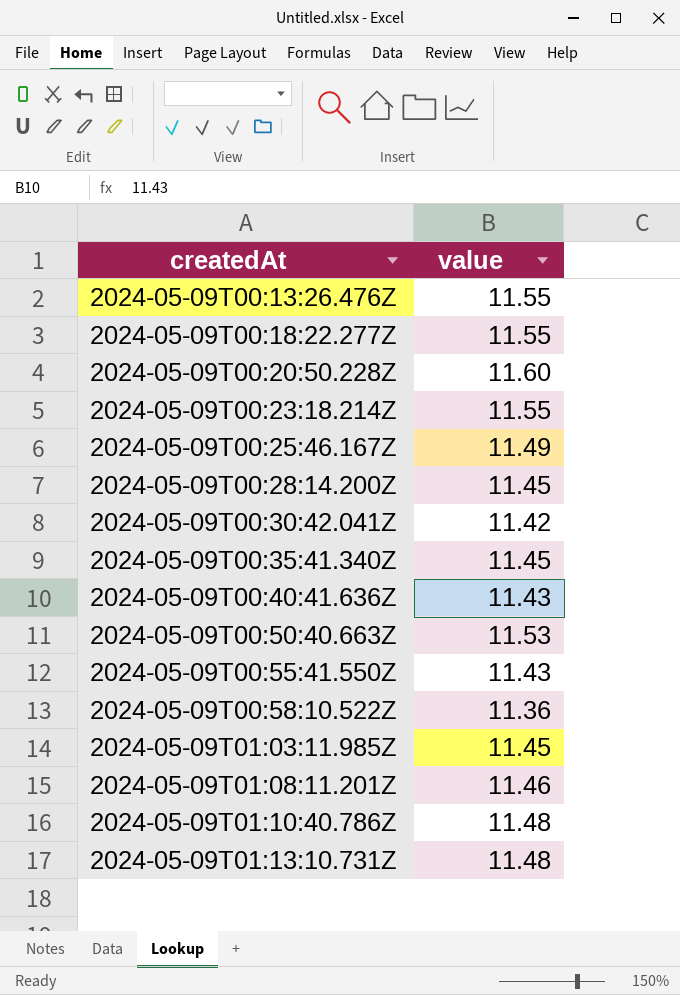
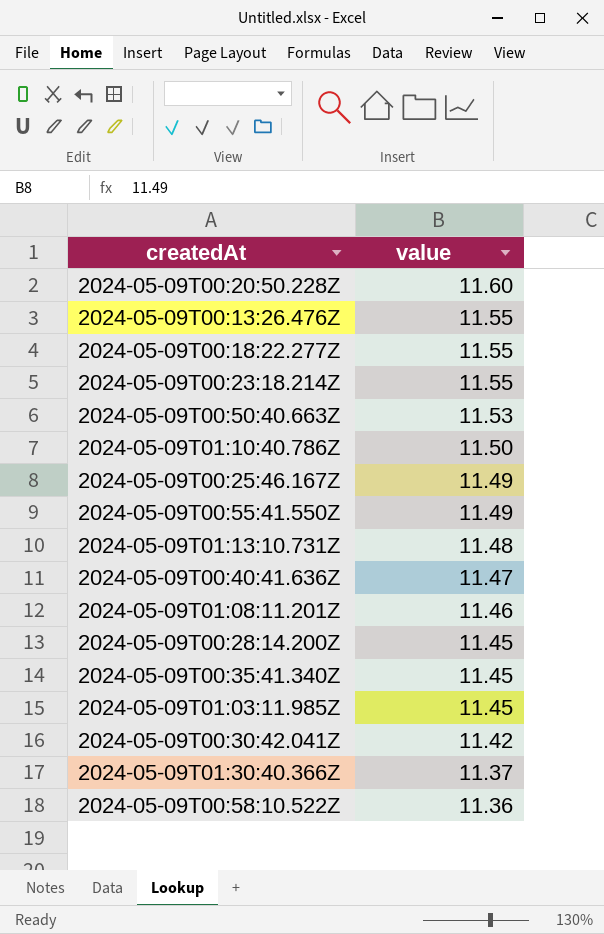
row order: createdAt ascending -> value descending
2024-05-09T01:10:40.786Z | value: 11.48 -> 11.50
2024-05-09T00:55:41.550Z | value: 11.43 -> 11.49
2024-05-09T00:40:41.636Z | value: 11.43 -> 11.47
row 2024-05-09T01:30:40.366Z: none -> 11.37

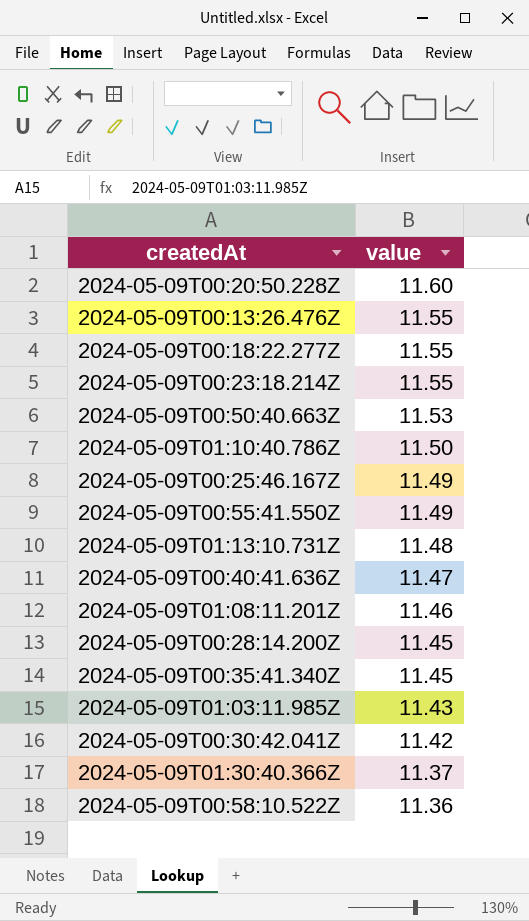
2024-05-09T01:03:11.985Z | value: 11.45 -> 11.43

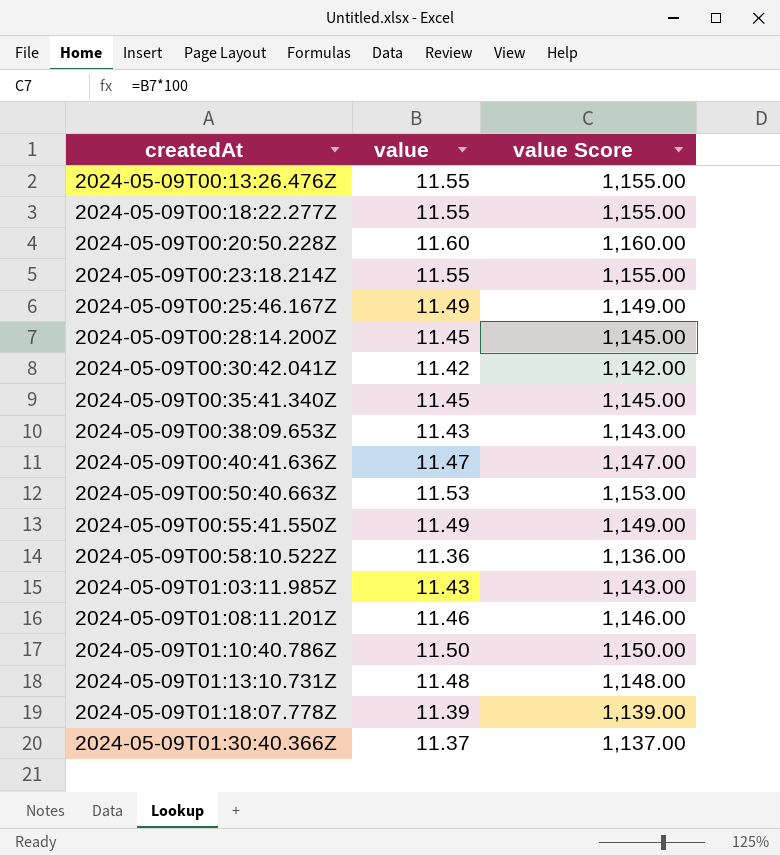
row order: value descending -> createdAt ascending
column value Score | formula: none -> [value] * 100
row 2024-05-09T00:38:09.653Z: none -> 11.43 | 1,143.00
row 2024-05-09T01:18:07.778Z: none -> 11.39 | 1,139.00

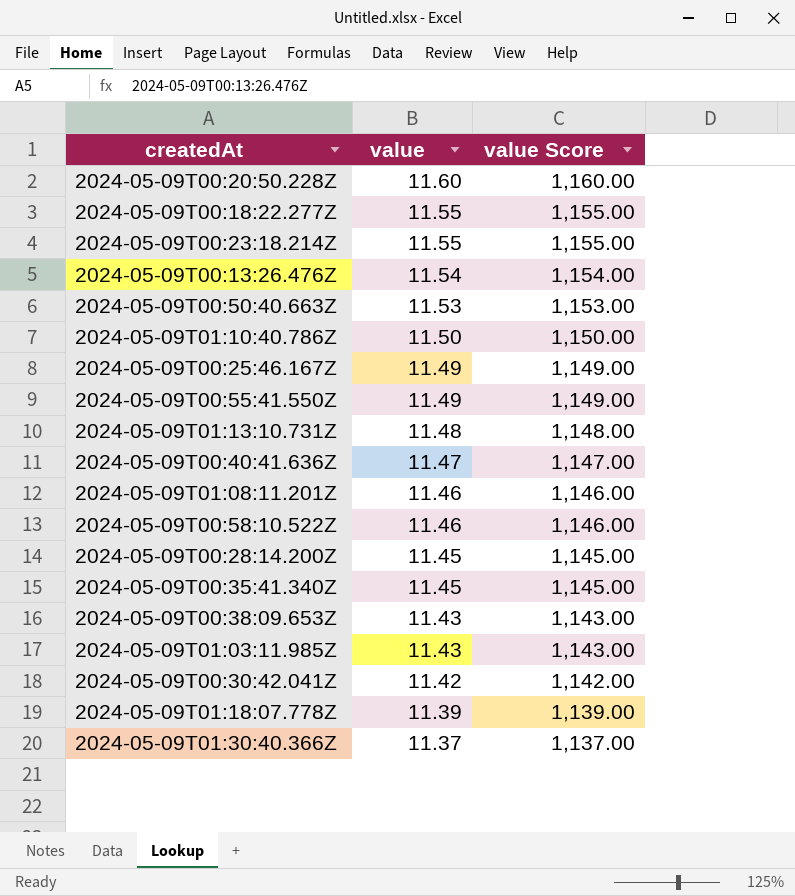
row order: createdAt ascending -> value descending
2024-05-09T00:13:26.476Z | value: 11.55 -> 11.54
2024-05-09T00:13:26.476Z | value Score: 1,155.00 -> 1,154.00
2024-05-09T00:58:10.522Z | value: 11.36 -> 11.46
2024-05-09T00:58:10.522Z | value Score: 1,136.00 -> 1,146.00

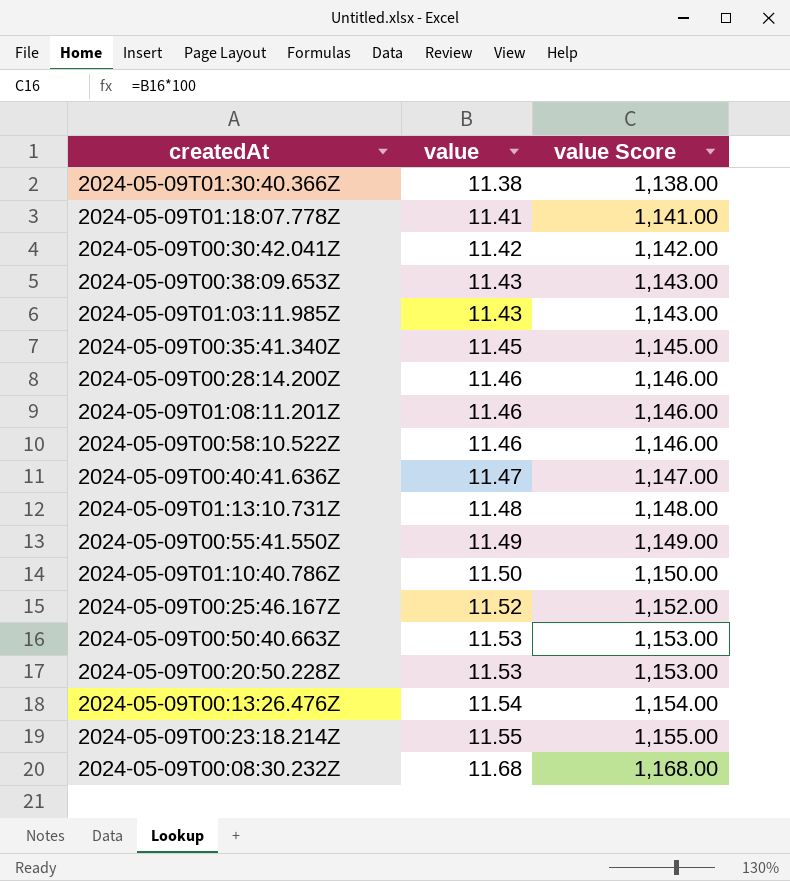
row order: value descending -> value ascending
row 2024-05-09T00:18:22.277Z: 11.55 | 1,155.00 -> none
2024-05-09T01:30:40.366Z | value: 11.37 -> 11.38
2024-05-09T01:30:40.366Z | value Score: 1,137.00 -> 1,138.00
2024-05-09T01:18:07.778Z | value: 11.39 -> 11.41
2024-05-09T01:18:07.778Z | value Score: 1,139.00 -> 1,141.00
2024-05-09T00:28:14.200Z | value: 11.45 -> 11.46
2024-05-09T00:28:14.200Z | value Score: 1,145.00 -> 1,146.00
2024-05-09T00:25:46.167Z | value: 11.49 -> 11.52
2024-05-09T00:25:46.167Z | value Score: 1,149.00 -> 1,152.00
2024-05-09T00:20:50.228Z | value: 11.60 -> 11.53
2024-05-09T00:20:50.228Z | value Score: 1,160.00 -> 1,153.00
row 2024-05-09T00:08:30.232Z: none -> 11.68 | 1,168.00

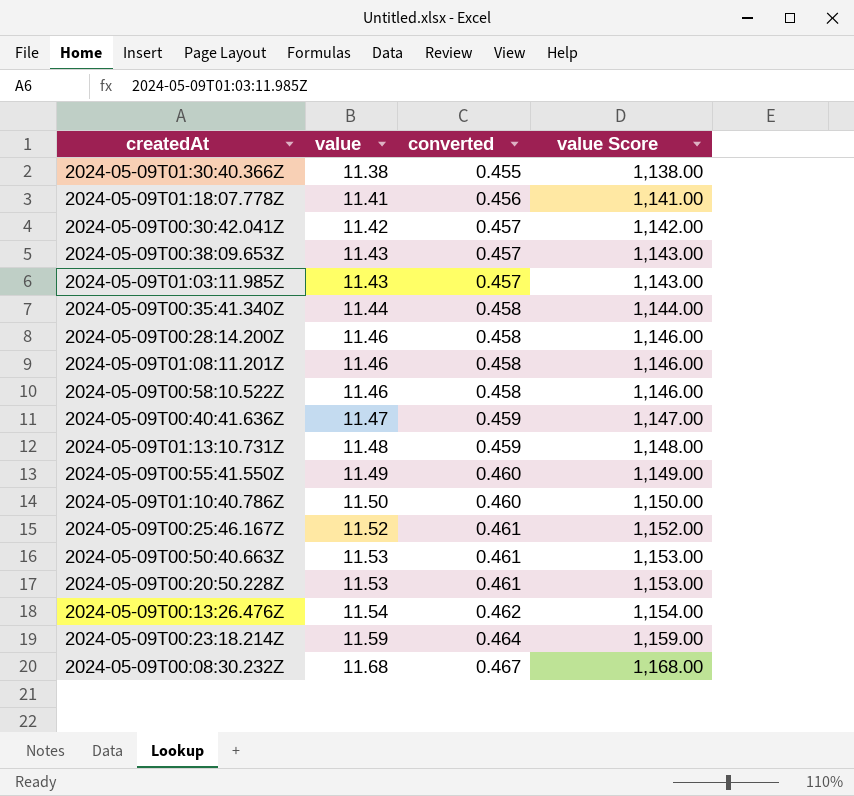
column converted | formula: none -> [value] * 0.04
2024-05-09T00:35:41.340Z | value: 11.45 -> 11.44
2024-05-09T00:35:41.340Z | value Score: 1,145.00 -> 1,144.00
2024-05-09T00:23:18.214Z | value: 11.55 -> 11.59
2024-05-09T00:23:18.214Z | value Score: 1,155.00 -> 1,159.00

